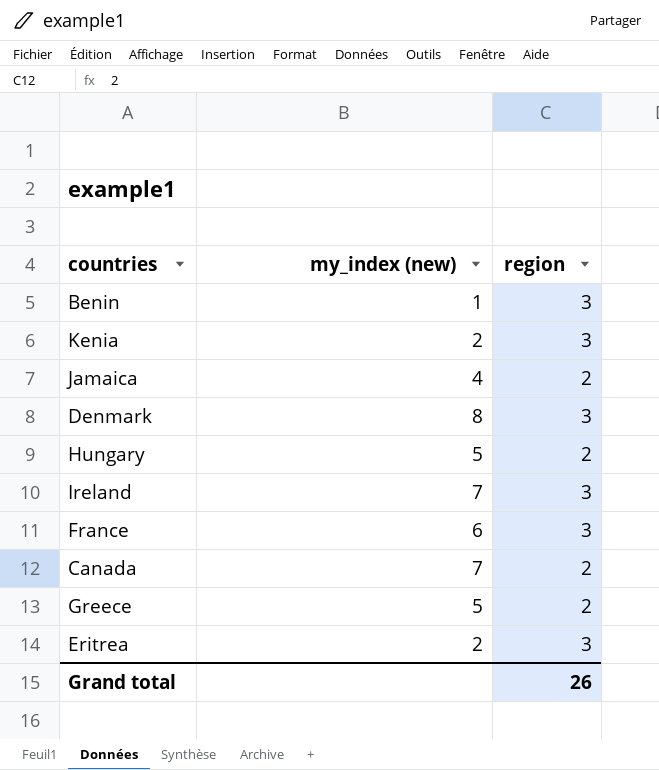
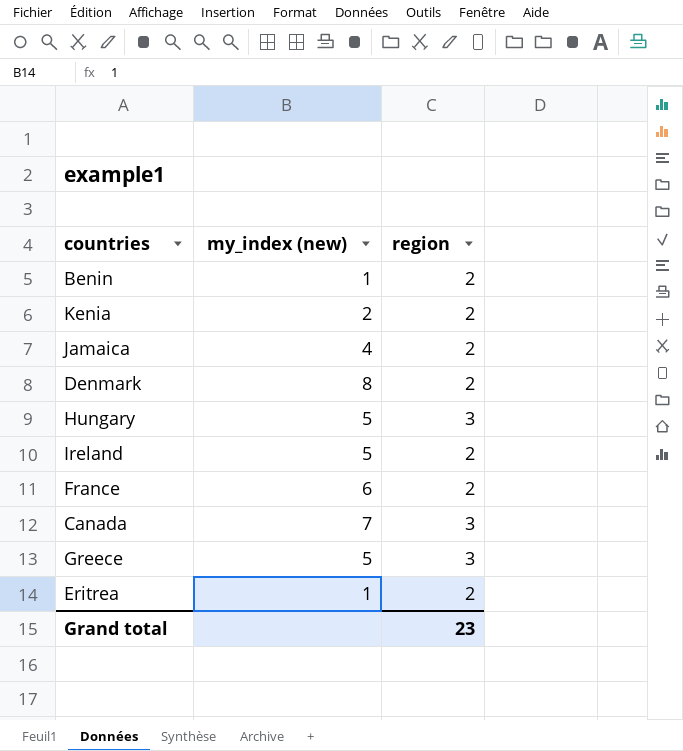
Benin | region: 3 -> 2
Kenia | region: 3 -> 2
Denmark | region: 3 -> 2
Hungary | region: 2 -> 3
Ireland | my_index (new): 7 -> 5
Ireland | region: 3 -> 2
France | region: 3 -> 2
Canada | region: 2 -> 3
Greece | region: 2 -> 3
Eritrea | my_index (new): 2 -> 1
Eritrea | region: 3 -> 2
Grand total | region: 26 -> 23

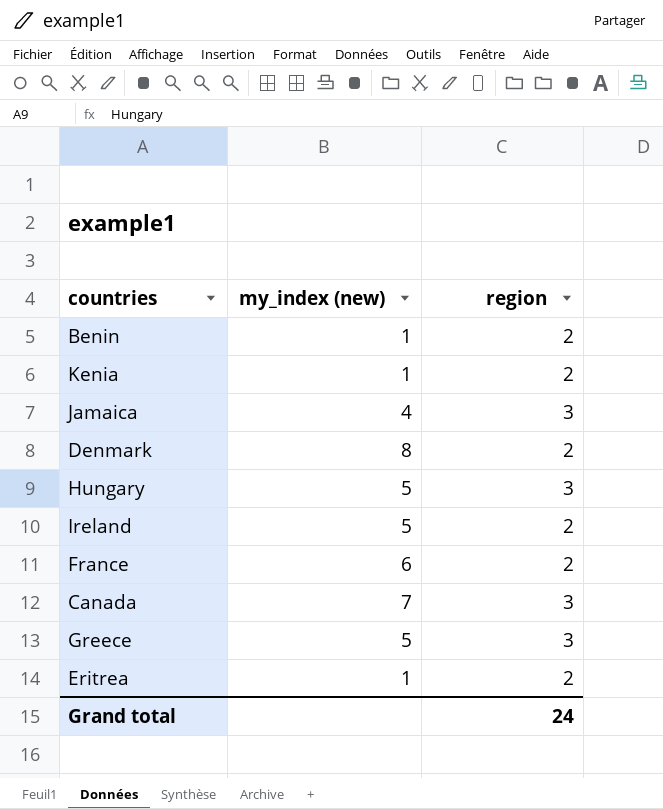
Kenia | my_index (new): 2 -> 1
Jamaica | region: 2 -> 3
Grand total | region: 23 -> 24

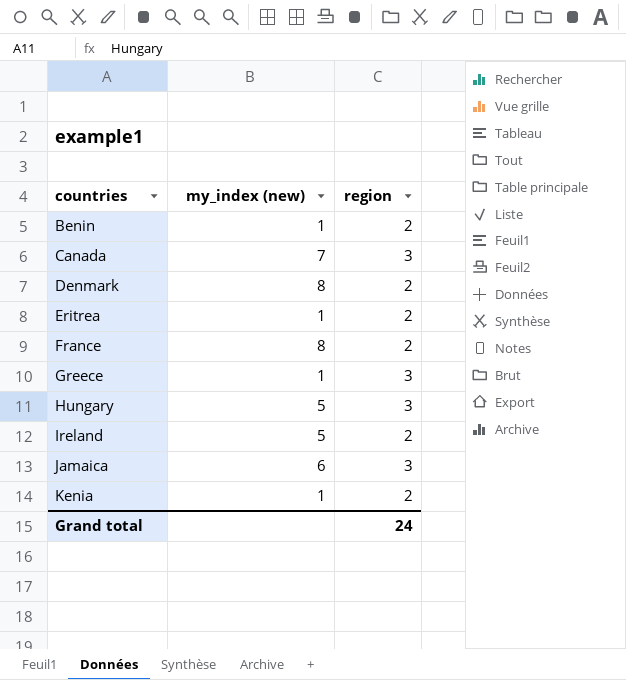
row order: none -> countries ascending
France | my_index (new): 6 -> 8
Greece | my_index (new): 5 -> 1
Jamaica | my_index (new): 4 -> 6

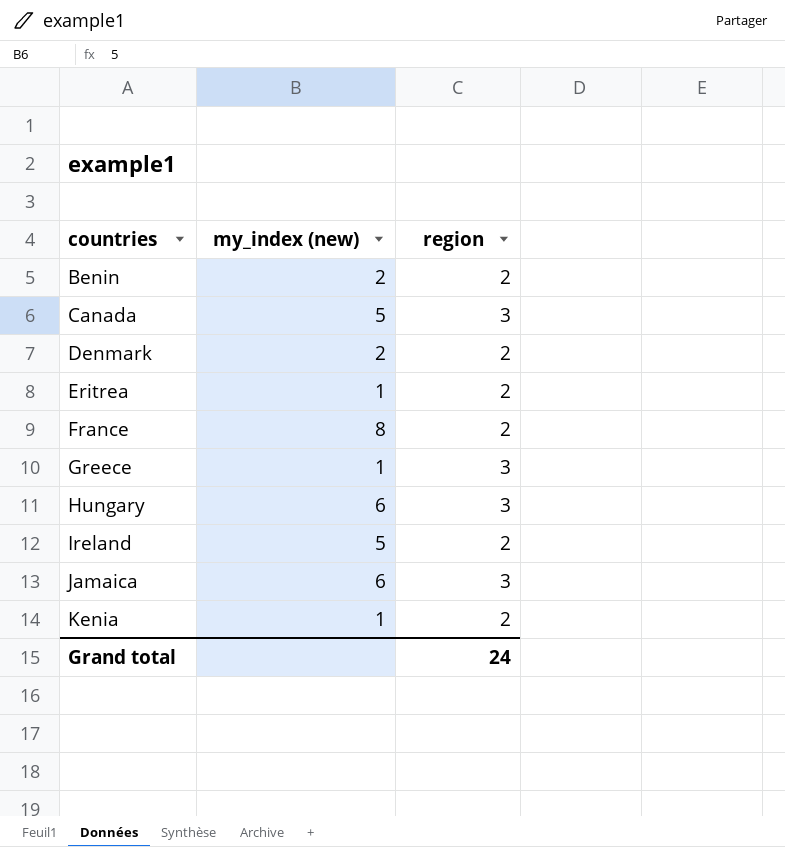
Benin | my_index (new): 1 -> 2
Canada | my_index (new): 7 -> 5
Denmark | my_index (new): 8 -> 2
Hungary | my_index (new): 5 -> 6

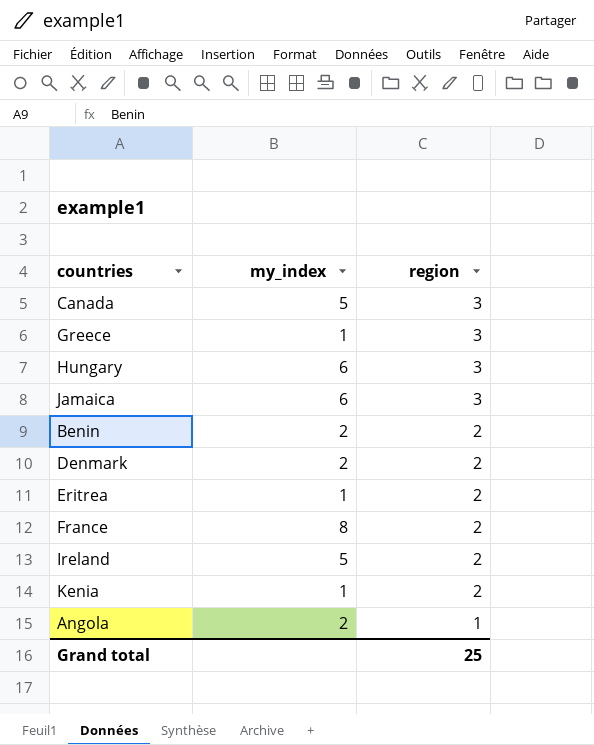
row order: countries ascending -> region descending
column name: my_index (new) -> my_index
row Angola: none -> 2 | 1
Grand total | region: 24 -> 25

